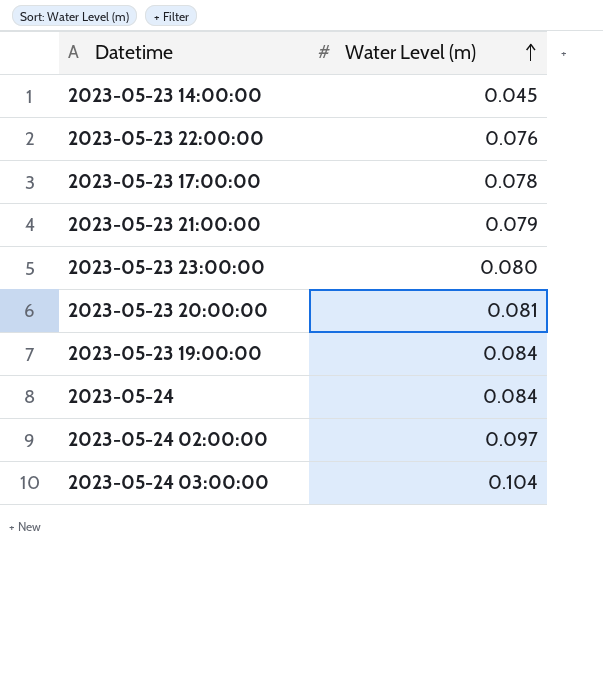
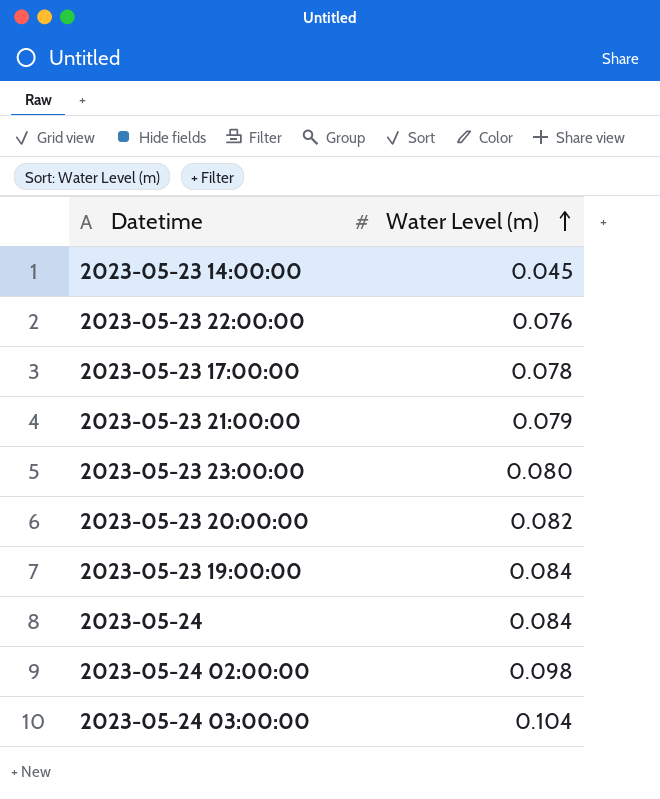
2023-05-23 20:00:00 | Water Level (m): 0.081 -> 0.082
2023-05-24 02:00:00 | Water Level (m): 0.097 -> 0.098

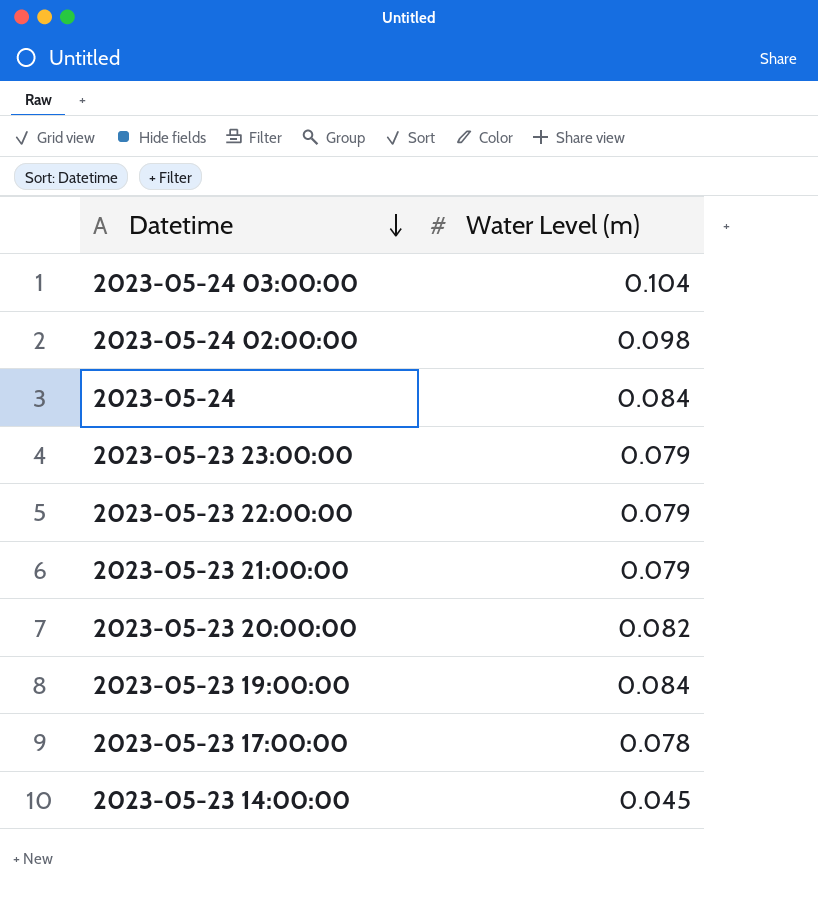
row order: Water Level (m) ascending -> Datetime descending
2023-05-23 23:00:00 | Water Level (m): 0.080 -> 0.079
2023-05-23 22:00:00 | Water Level (m): 0.076 -> 0.079

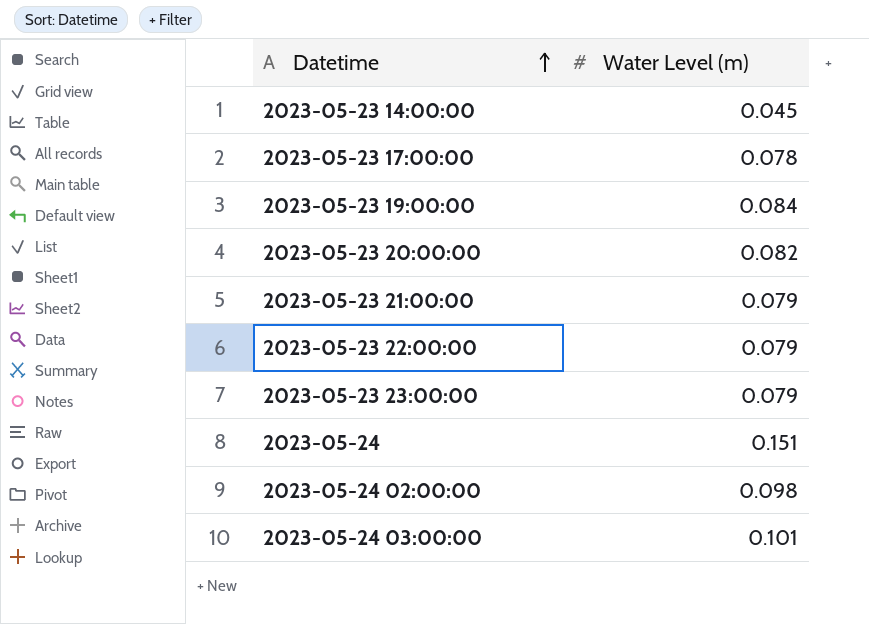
row order: Datetime descending -> Datetime ascending
2023-05-24 | Water Level (m): 0.084 -> 0.151
2023-05-24 03:00:00 | Water Level (m): 0.104 -> 0.101

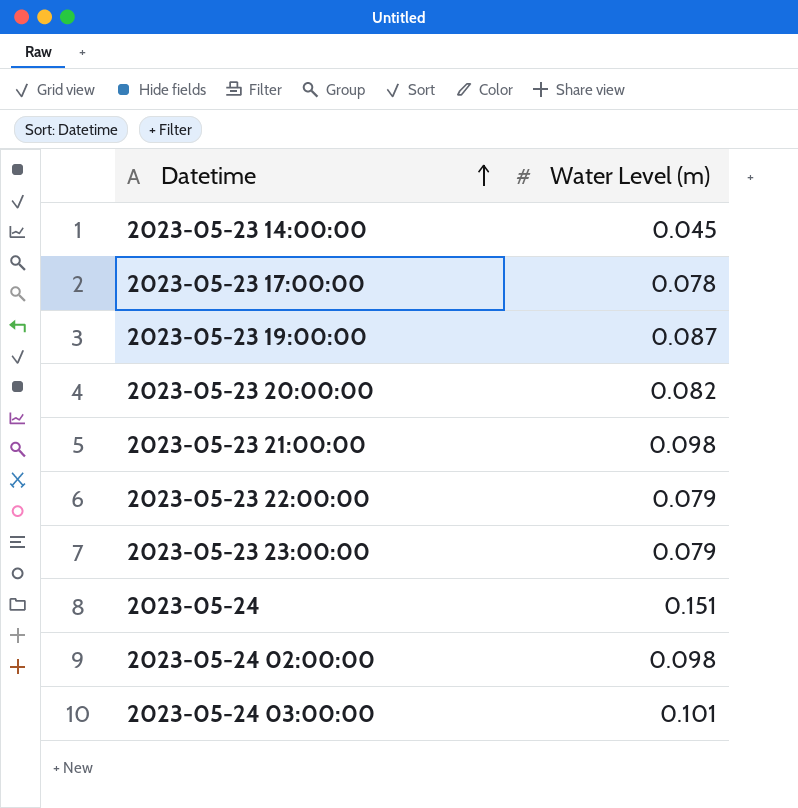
2023-05-23 19:00:00 | Water Level (m): 0.084 -> 0.087
2023-05-23 21:00:00 | Water Level (m): 0.079 -> 0.098

